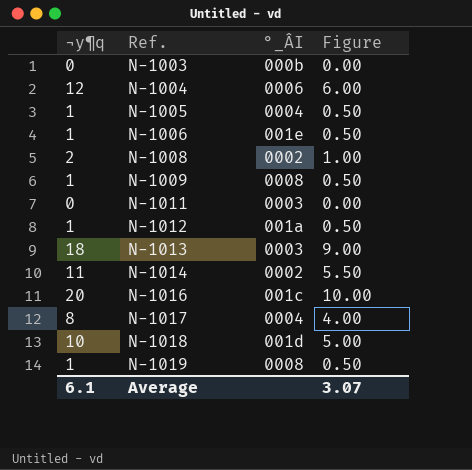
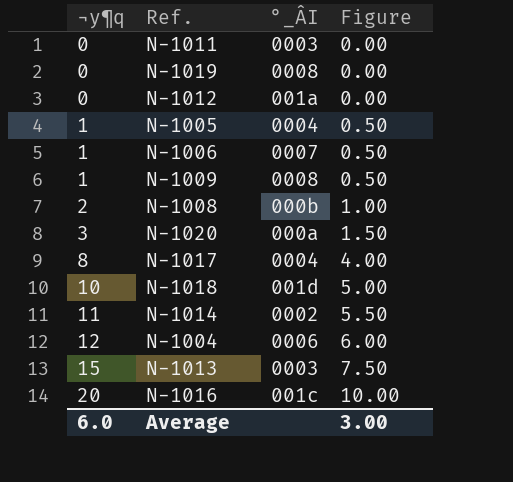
row order: Ref. ascending -> ¬y¶q ascending
row N-1003: 0 | 000b | 0.00 -> none
N-1019 | ¬y¶q: 1 -> 0
N-1019 | Figure: 0.50 -> 0.00
N-1012 | ¬y¶q: 1 -> 0
N-1012 | Figure: 0.50 -> 0.00
N-1006 | °_ÂI: 001e -> 0007
N-1008 | °_ÂI: 0002 -> 000b
row N-1020: none -> 3 | 000a | 1.50
N-1013 | ¬y¶q: 18 -> 15
N-1013 | Figure: 9.00 -> 7.50
Average | ¬y¶q: 6.1 -> 6.0
Average | Figure: 3.07 -> 3.00

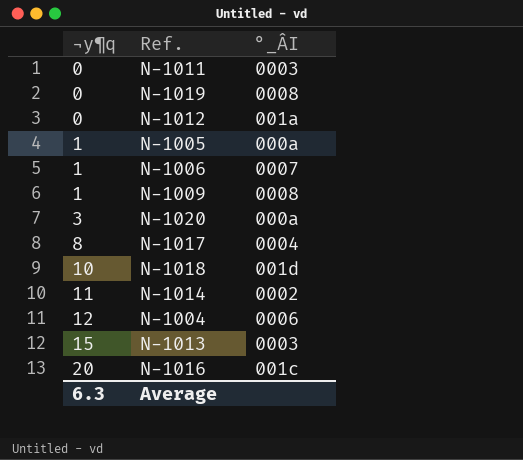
column Figure | formula: [¬y¶q] * 0.5 -> none
row N-1008: 2 | 000b | 1.00 -> none
N-1005 | °_ÂI: 0004 -> 000a
Average | ¬y¶q: 6.0 -> 6.3

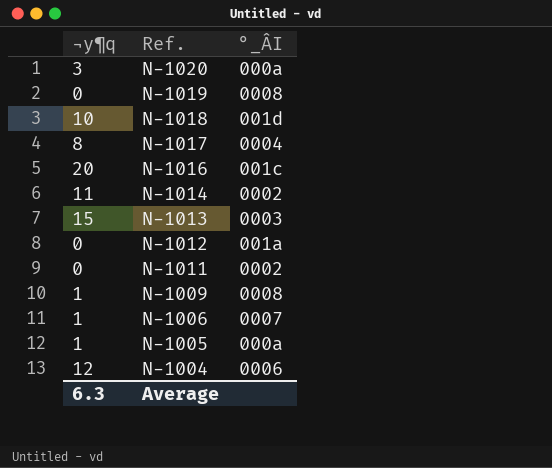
row order: ¬y¶q ascending -> Ref. descending
N-1011 | °_ÂI: 0003 -> 0002

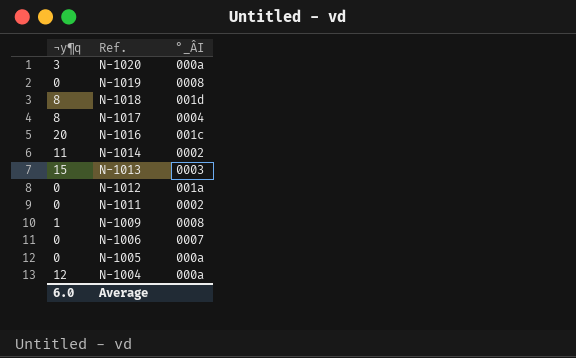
N-1018 | ¬y¶q: 10 -> 8
N-1006 | ¬y¶q: 1 -> 0
N-1005 | ¬y¶q: 1 -> 0
N-1004 | °_ÂI: 0006 -> 000a
Average | ¬y¶q: 6.3 -> 6.0

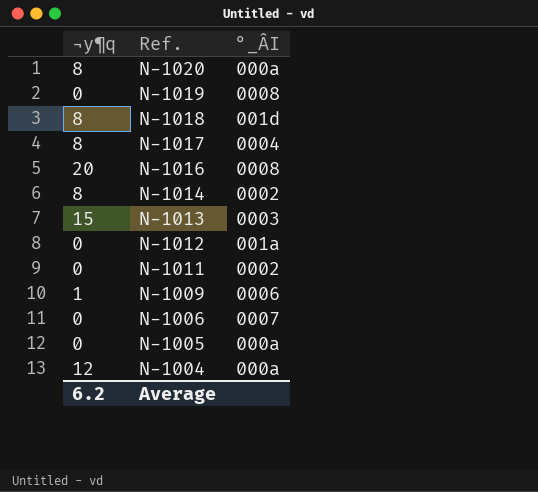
N-1020 | ¬y¶q: 3 -> 8
N-1016 | °_ÂI: 001c -> 0008
N-1014 | ¬y¶q: 11 -> 8
N-1009 | °_ÂI: 0008 -> 0006
Average | ¬y¶q: 6.0 -> 6.2

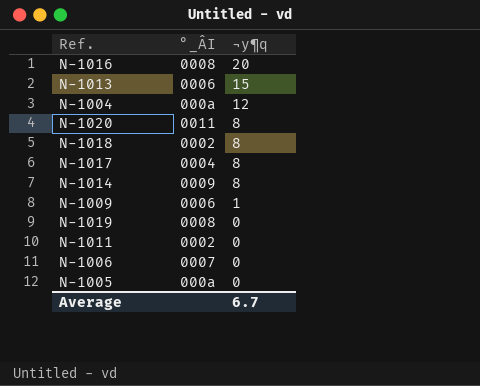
row order: Ref. descending -> ¬y¶q descending
column ¬y¶q | position: 1 -> 3
row N-1012: 0 | 001a -> none
N-1013 | °_ÂI: 0003 -> 0006
N-1020 | °_ÂI: 000a -> 0011
N-1018 | °_ÂI: 001d -> 0002
N-1014 | °_ÂI: 0002 -> 0009
Average | ¬y¶q: 6.2 -> 6.7

